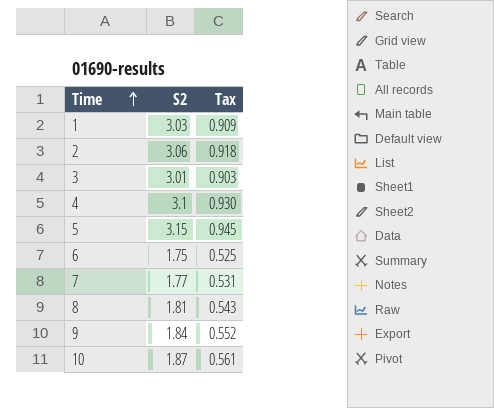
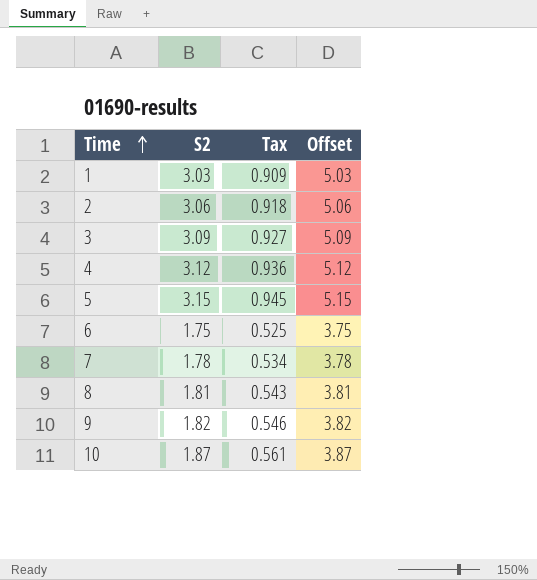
column Offset | formula: none -> [S2] + 2
3 | S2: 3.01 -> 3.09
3 | Tax: 0.903 -> 0.927
4 | S2: 3.1 -> 3.12
4 | Tax: 0.930 -> 0.936
7 | S2: 1.77 -> 1.78
7 | Tax: 0.531 -> 0.534
9 | S2: 1.84 -> 1.82
9 | Tax: 0.552 -> 0.546

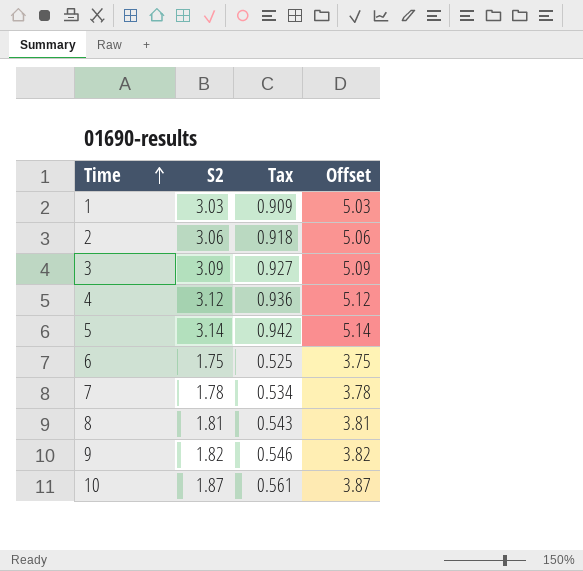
5 | S2: 3.15 -> 3.14
5 | Tax: 0.945 -> 0.942
5 | Offset: 5.15 -> 5.14

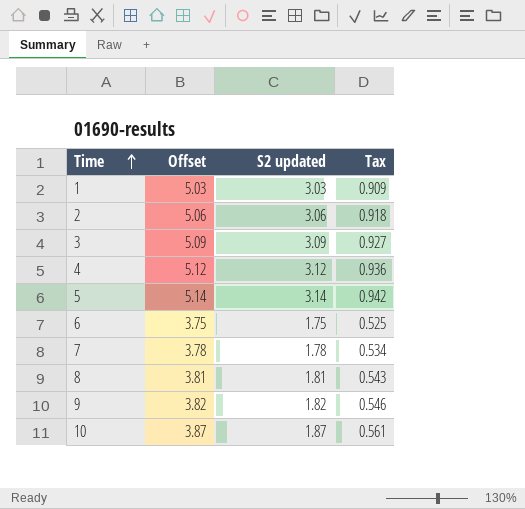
column Offset | position: 4 -> 2
column name: S2 -> S2 updated

